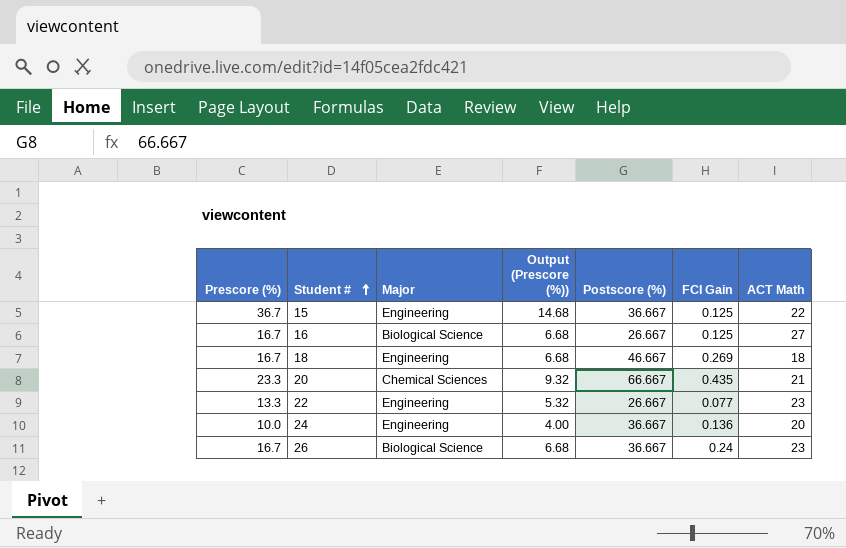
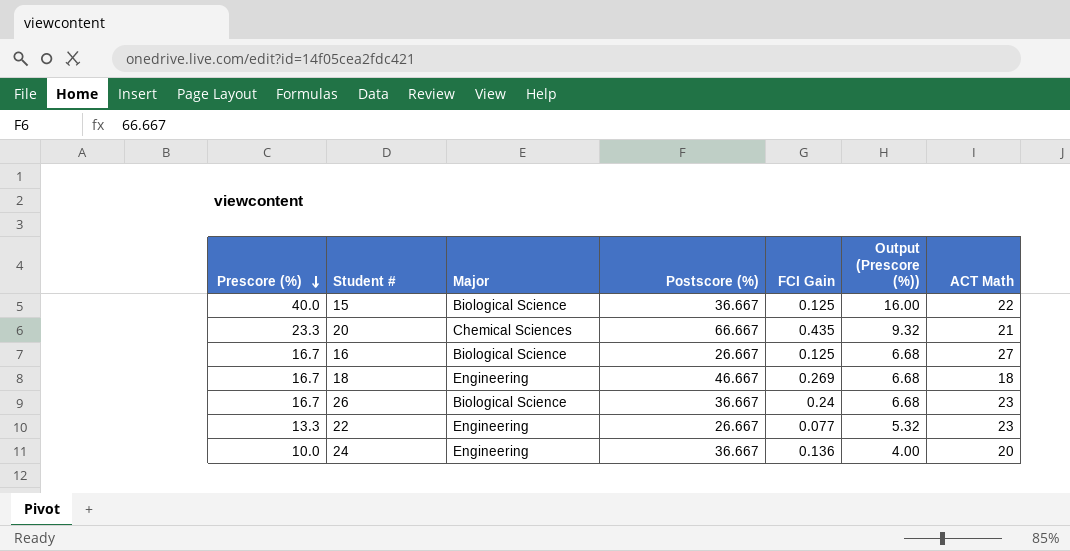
row order: Student # ascending -> Prescore (%) descending
column Output (Prescore (%)) | position: 4 -> 6
15 | Prescore (%): 36.7 -> 40.0
15 | Major: Engineering -> Biological Science
15 | Output (Prescore (%)): 14.68 -> 16.00

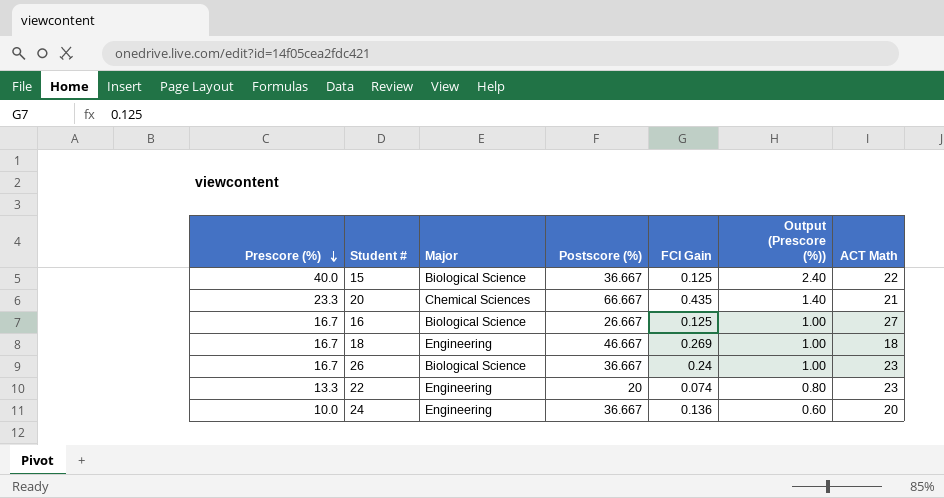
column Output (Prescore (%)) | formula: [Prescore (%)] * 0.4 -> [Prescore (%)] * 0.06
22 | Postscore (%): 26.667 -> 20
22 | FCI Gain: 0.077 -> 0.074

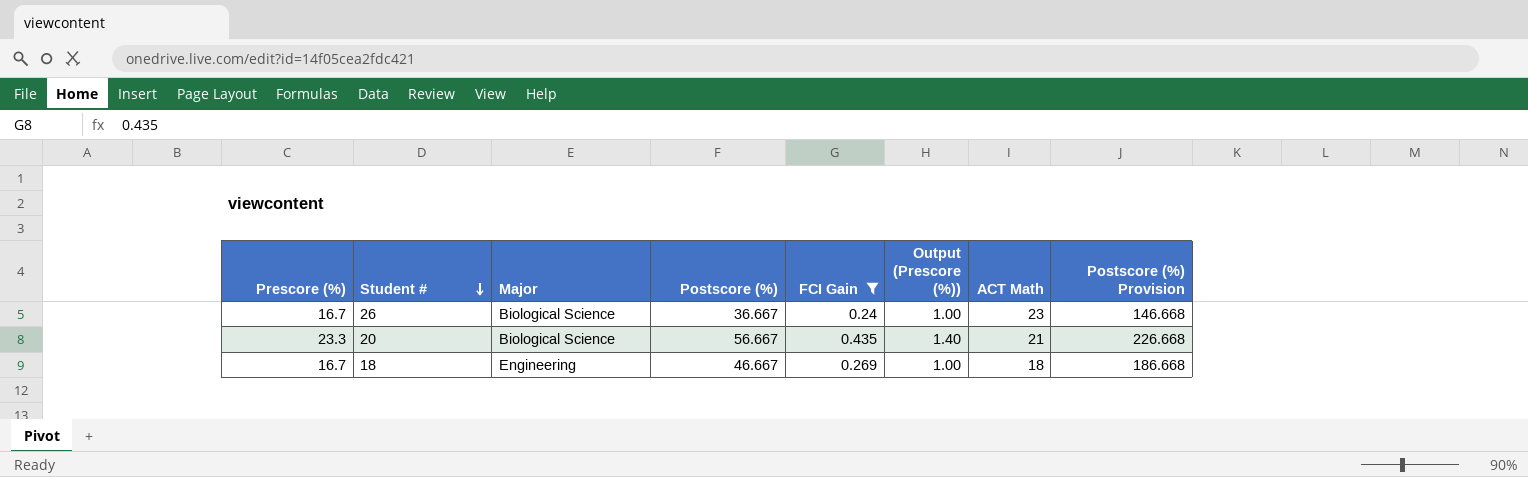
filter: none -> FCI Gain >= 0.24
row order: Prescore (%) descending -> Student # descending
column Postscore (%) Provision | formula: none -> [Postscore (%)] * 4
20 | Major: Chemical Sciences -> Biological Science
20 | Postscore (%): 66.667 -> 56.667

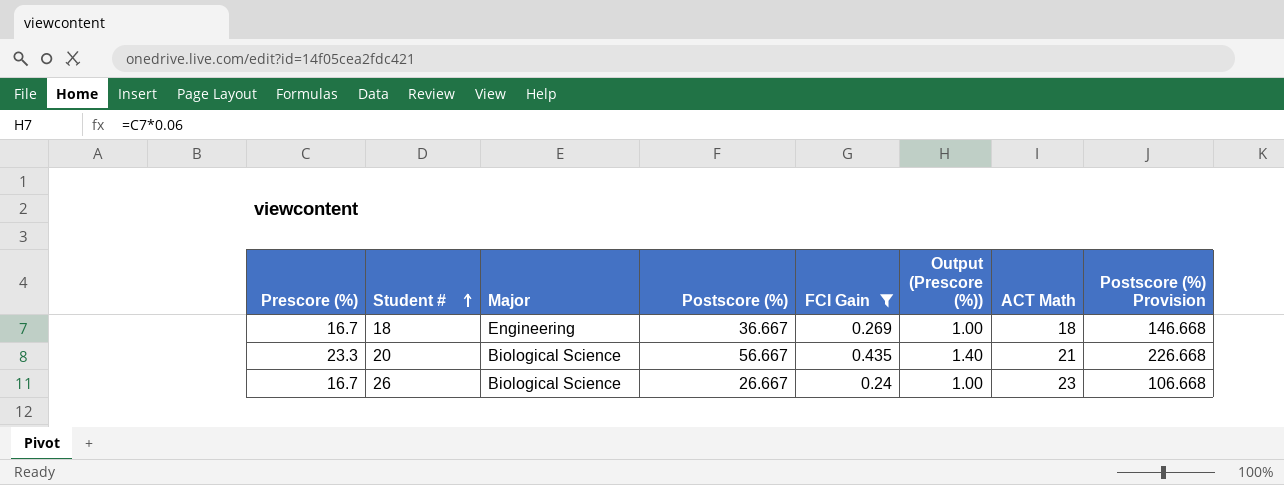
row order: Student # descending -> Student # ascending
18 | Postscore (%): 46.667 -> 36.667
18 | Postscore (%) Provision: 186.668 -> 146.668
26 | Postscore (%): 36.667 -> 26.667
26 | Postscore (%) Provision: 146.668 -> 106.668

